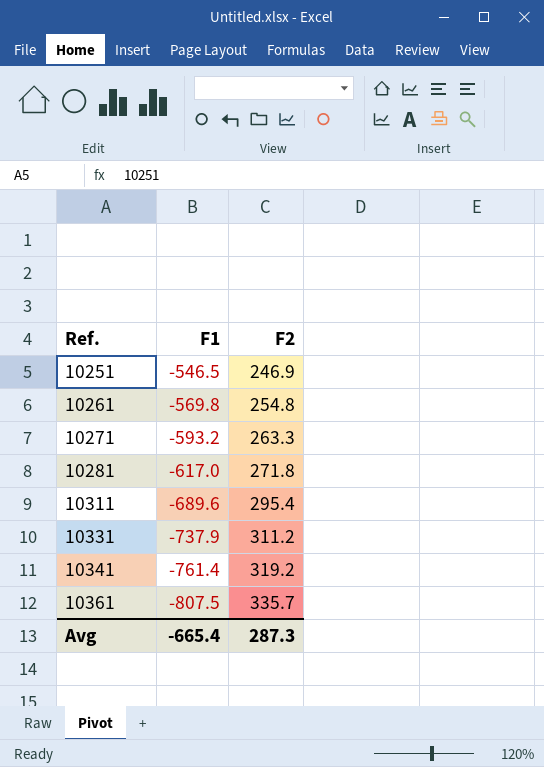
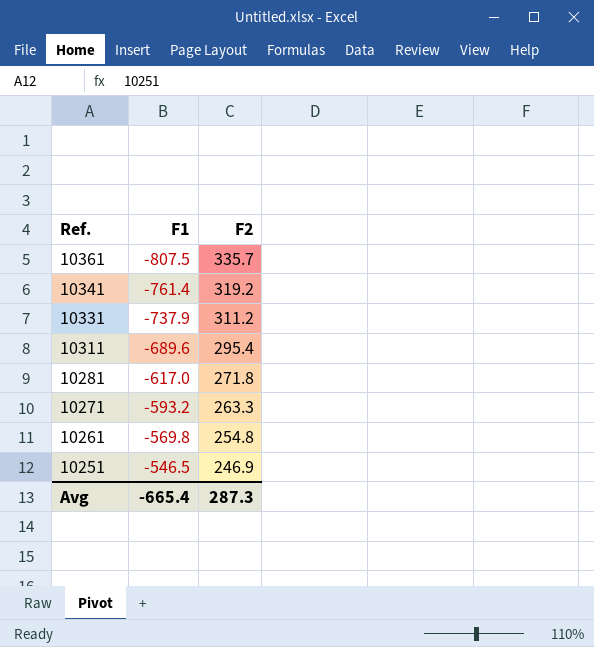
row order: Ref. ascending -> Ref. descending

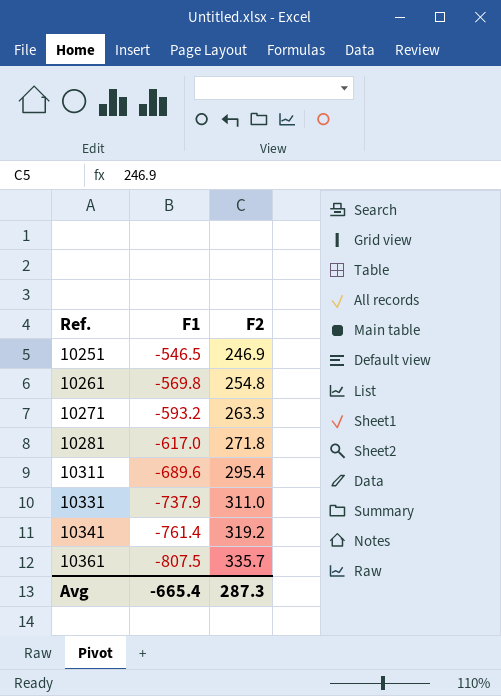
row order: Ref. descending -> Ref. ascending
10331 | F2: 311.2 -> 311.0

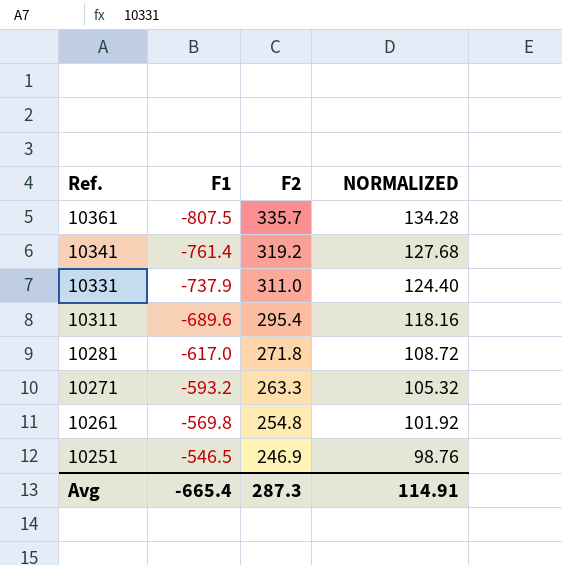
row order: Ref. ascending -> Ref. descending
column NORMALIZED | formula: none -> [F2] * 0.4

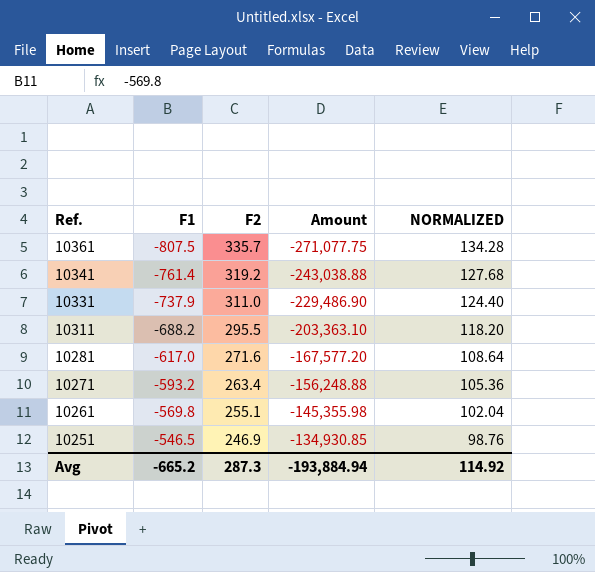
column Amount | formula: none -> [F1] * [F2]
10311 | F1: -689.6 -> -688.2
10311 | F2: 295.4 -> 295.5
10311 | NORMALIZED: 118.16 -> 118.20
10281 | F2: 271.8 -> 271.6
10281 | NORMALIZED: 108.72 -> 108.64
10271 | F2: 263.3 -> 263.4
10271 | NORMALIZED: 105.32 -> 105.36
10261 | F2: 254.8 -> 255.1
10261 | NORMALIZED: 101.92 -> 102.04
Avg | F1: -665.4 -> -665.2
Avg | NORMALIZED: 114.91 -> 114.92

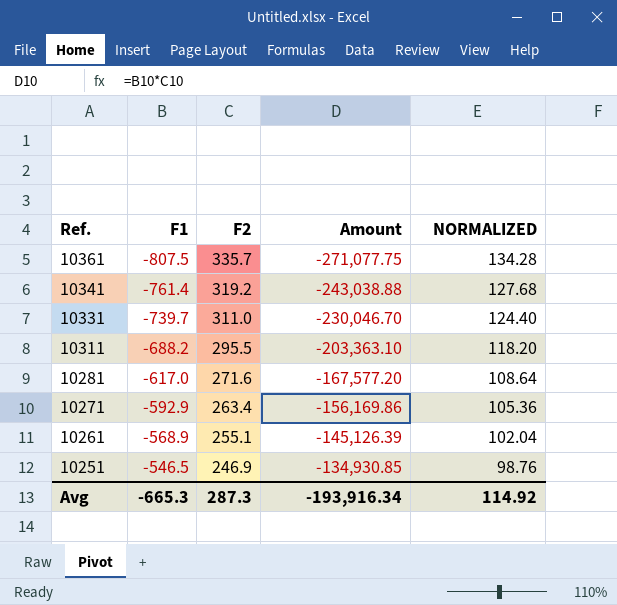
10331 | F1: -737.9 -> -739.7
10331 | Amount: -229,486.90 -> -230,046.70
10271 | F1: -593.2 -> -592.9
10271 | Amount: -156,248.88 -> -156,169.86
10261 | F1: -569.8 -> -568.9
10261 | Amount: -145,355.98 -> -145,126.39
Avg | F1: -665.2 -> -665.3
Avg | Amount: -193,884.94 -> -193,916.34

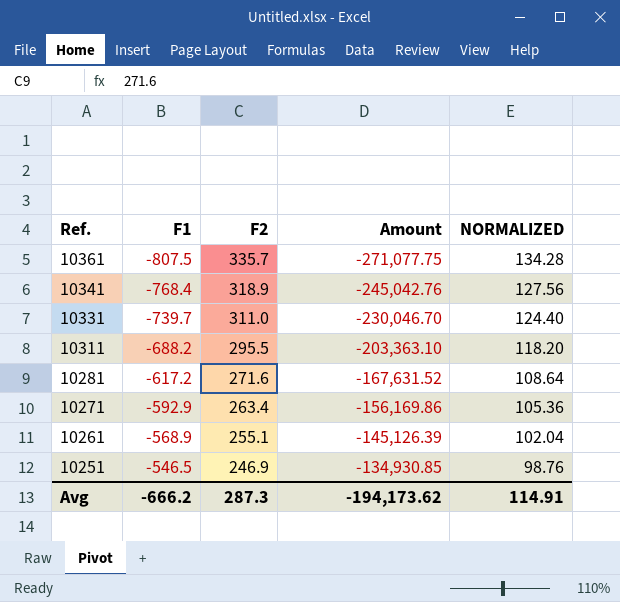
10341 | F1: -761.4 -> -768.4
10341 | F2: 319.2 -> 318.9
10341 | Amount: -243,038.88 -> -245,042.76
10341 | NORMALIZED: 127.68 -> 127.56
10281 | F1: -617.0 -> -617.2
10281 | Amount: -167,577.20 -> -167,631.52
Avg | F1: -665.3 -> -666.2
Avg | Amount: -193,916.34 -> -194,173.62
Avg | NORMALIZED: 114.92 -> 114.91

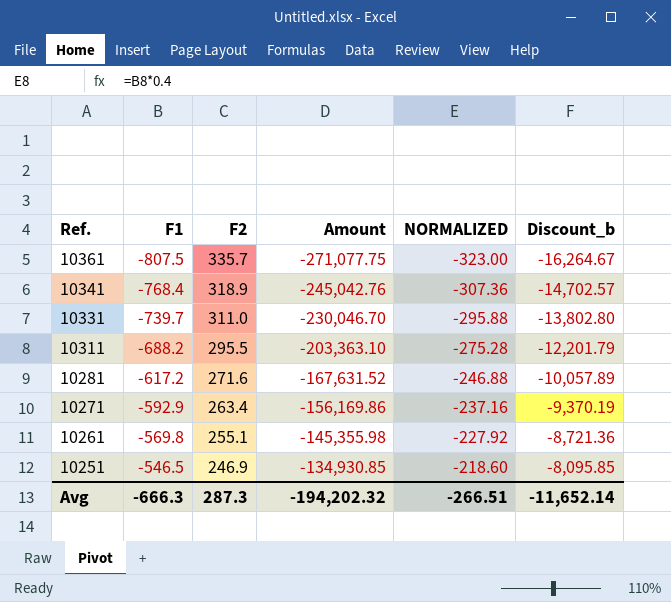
column NORMALIZED | formula: [F2] * 0.4 -> [F1] * 0.4
column Discount_b | formula: none -> [Amount] * 0.06
10261 | F1: -568.9 -> -569.8
10261 | Amount: -145,126.39 -> -145,355.98
Avg | F1: -666.2 -> -666.3
Avg | Amount: -194,173.62 -> -194,202.32
Avg | NORMALIZED: 114.91 -> -266.51

